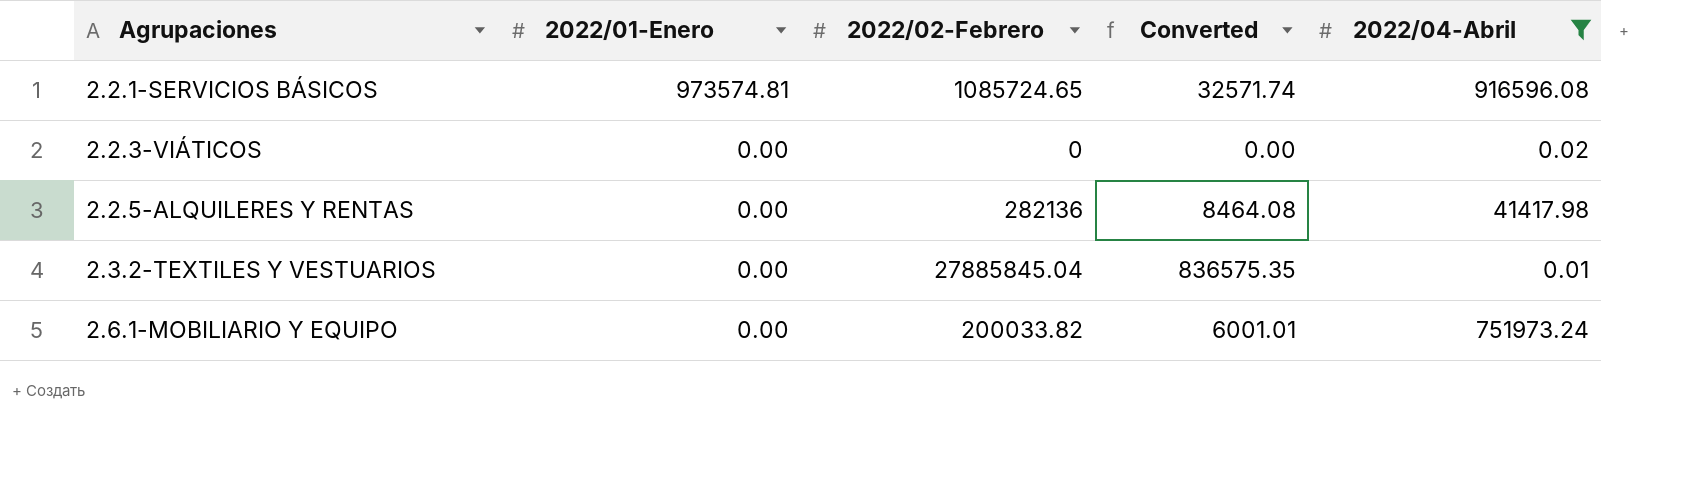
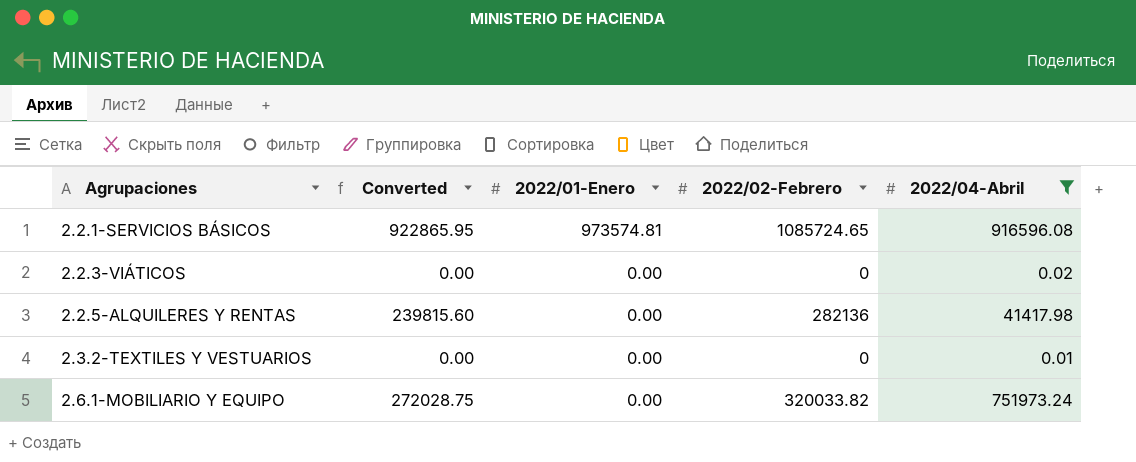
column Converted | formula: [2022/02-Febrero] * 0.03 -> [2022/02-Febrero] * 0.85
column Converted | position: 4 -> 2
2.3.2-TEXTILES Y VESTUARIOS | 2022/02-Febrero: 27885845.04 -> 0
2.6.1-MOBILIARIO Y EQUIPO | 2022/02-Febrero: 200033.82 -> 320033.82

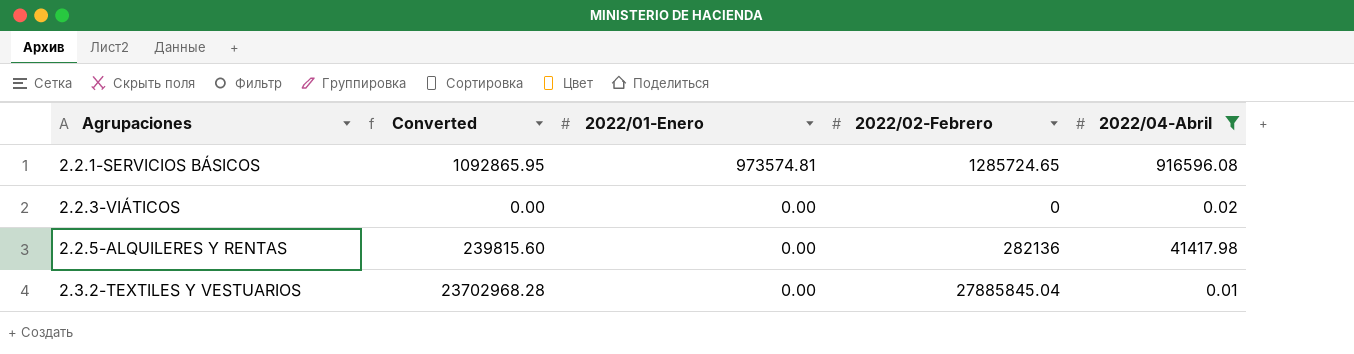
row 2.6.1-MOBILIARIO Y EQUIPO: 272028.75 | 0.00 | 320033.82 | 751973.24 -> none
2.2.1-SERVICIOS BÁSICOS | Converted: 922865.95 -> 1092865.95
2.2.1-SERVICIOS BÁSICOS | 2022/02-Febrero: 1085724.65 -> 1285724.65
2.3.2-TEXTILES Y VESTUARIOS | Converted: 0.00 -> 23702968.28
2.3.2-TEXTILES Y VESTUARIOS | 2022/02-Febrero: 0 -> 27885845.04

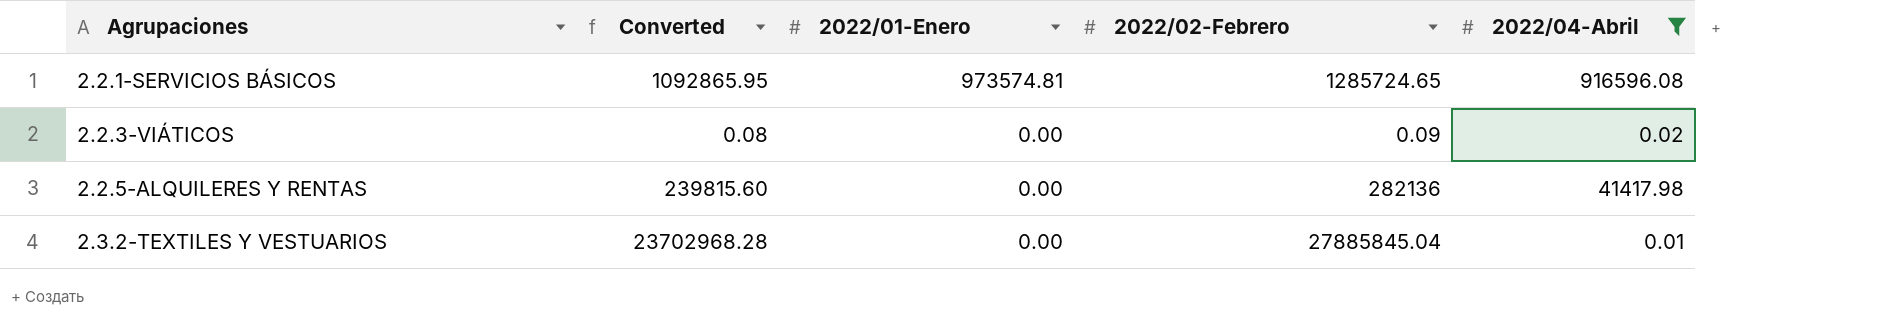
2.2.3-VIÁTICOS | Converted: 0.00 -> 0.08
2.2.3-VIÁTICOS | 2022/02-Febrero: 0 -> 0.09

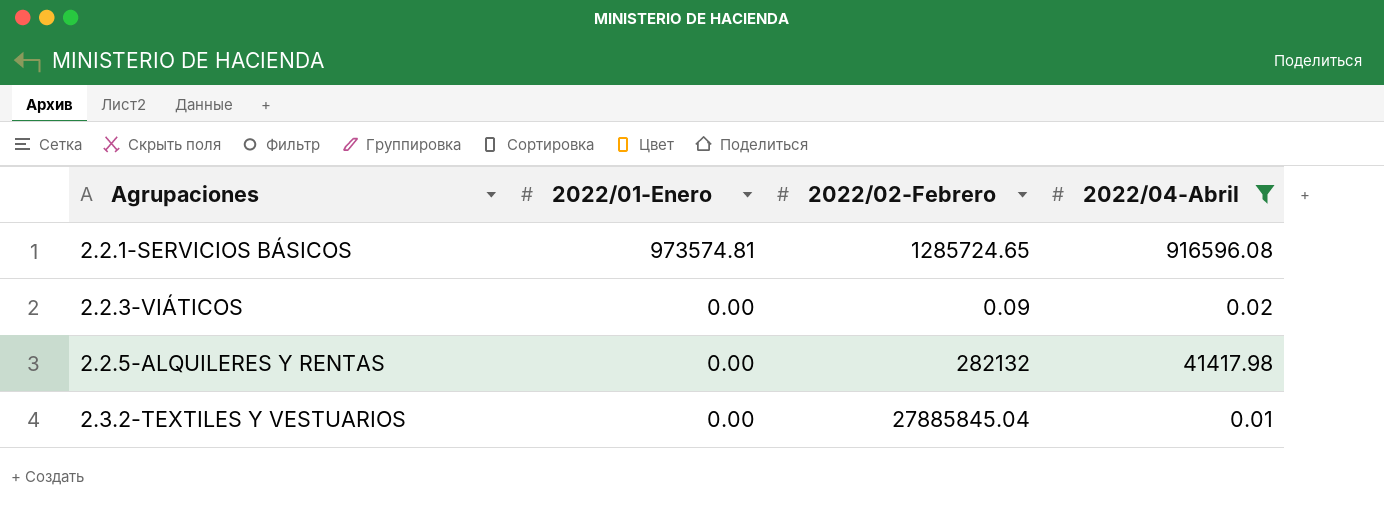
column Converted | formula: [2022/02-Febrero] * 0.85 -> none
2.2.5-ALQUILERES Y RENTAS | 2022/02-Febrero: 282136 -> 282132

